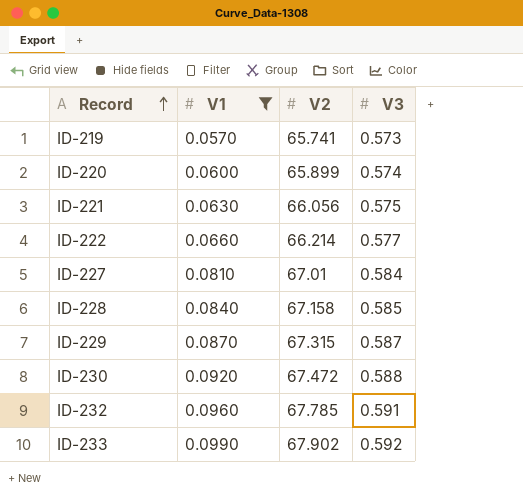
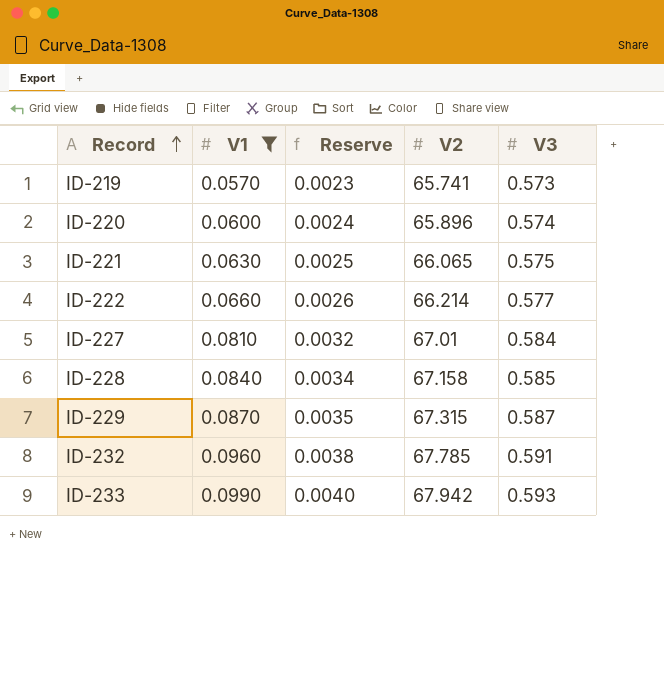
column Reserve | formula: none -> [V1] * 0.04
row ID-230: 0.0920 | 67.472 | 0.588 -> none
ID-220 | V2: 65.899 -> 65.896
ID-221 | V2: 66.056 -> 66.065
ID-233 | V2: 67.902 -> 67.942
ID-233 | V3: 0.592 -> 0.593

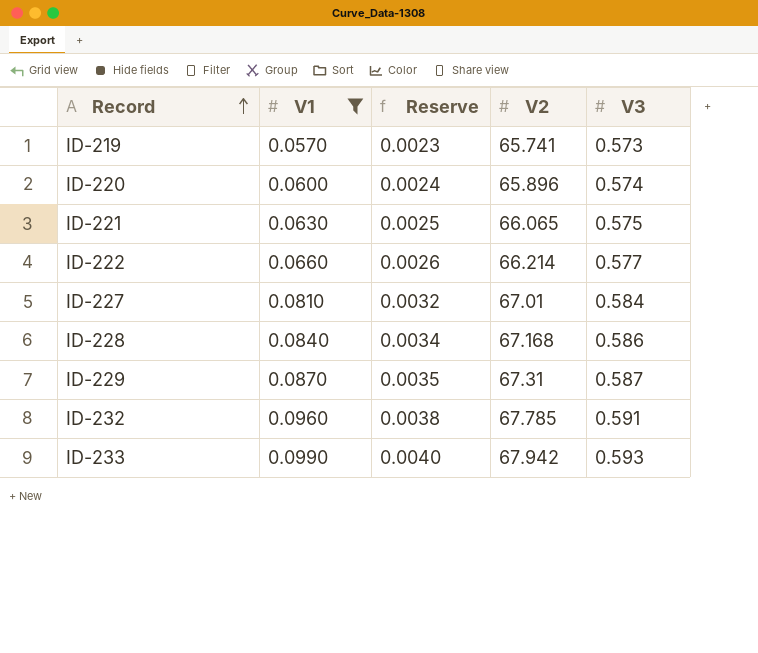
ID-228 | V2: 67.158 -> 67.168
ID-228 | V3: 0.585 -> 0.586
ID-229 | V2: 67.315 -> 67.31

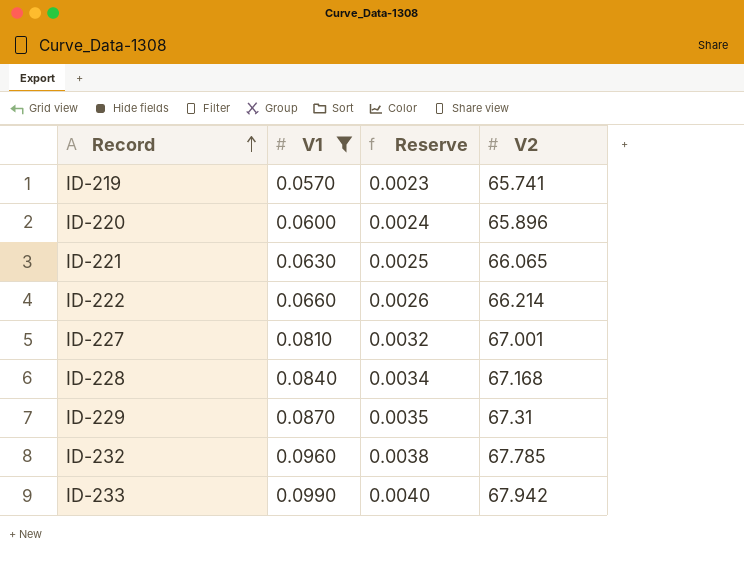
column V3 | position: 5 -> none
ID-227 | V2: 67.01 -> 67.001

